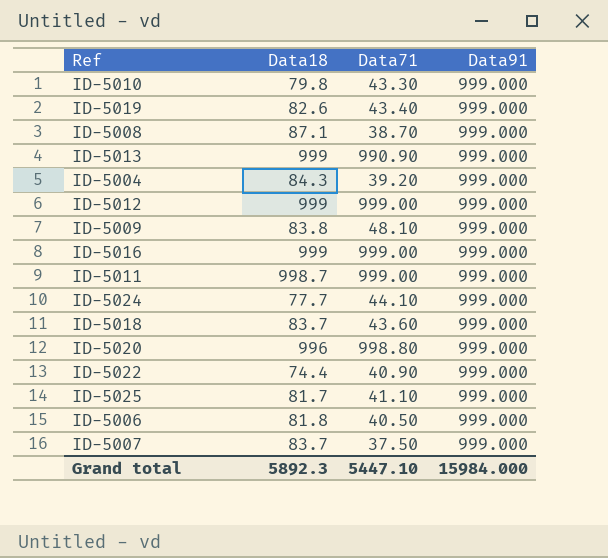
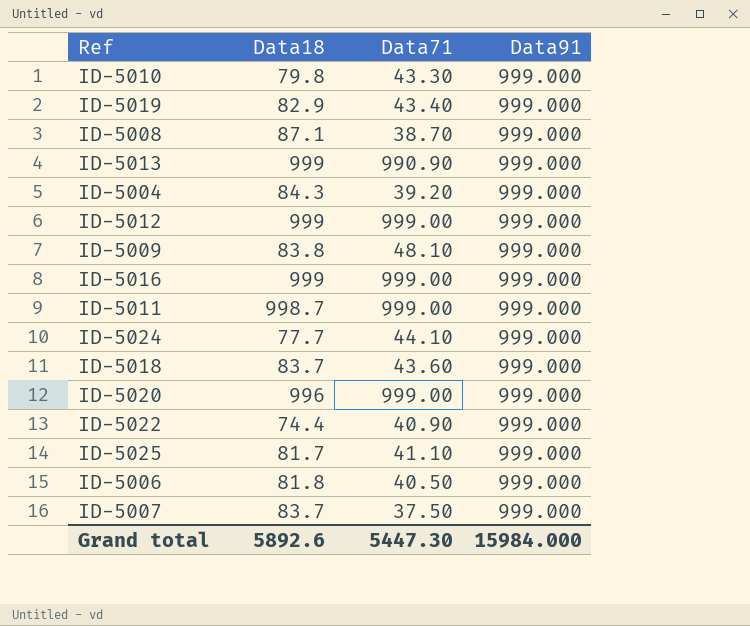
ID-5019 | Data18: 82.6 -> 82.9
ID-5020 | Data71: 998.80 -> 999.00
Grand total | Data18: 5892.3 -> 5892.6
Grand total | Data71: 5447.10 -> 5447.30

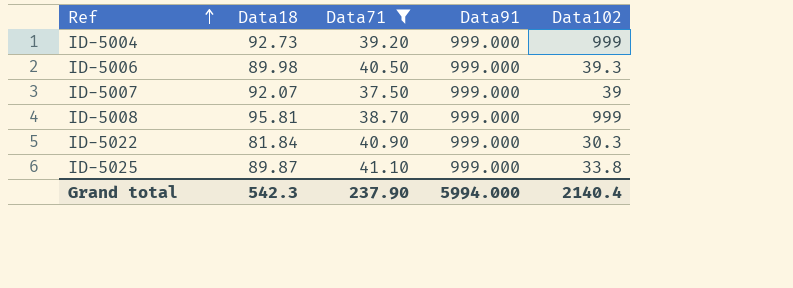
filter: none -> Data71 <= 41.10
row order: none -> Ref ascending
column Data102 | position: none -> 5
ID-5004 | Data18: 84.3 -> 92.73
ID-5006 | Data18: 81.8 -> 89.98
ID-5007 | Data18: 83.7 -> 92.07
ID-5008 | Data18: 87.1 -> 95.81
ID-5022 | Data18: 74.4 -> 81.84
ID-5025 | Data18: 81.7 -> 89.87
Grand total | Data18: 5892.6 -> 542.3
Grand total | Data71: 5447.30 -> 237.90
Grand total | Data91: 15984.000 -> 5994.000

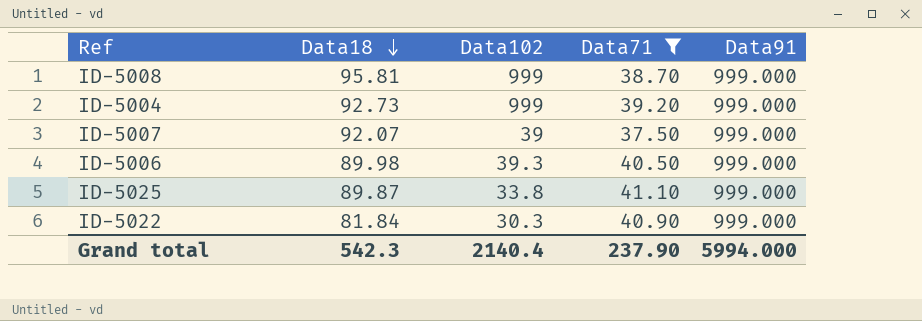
row order: Ref ascending -> Data18 descending
column Data102 | position: 5 -> 3

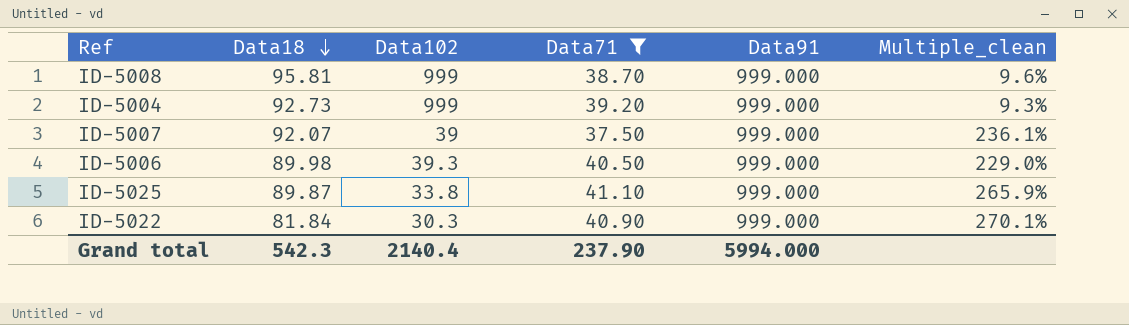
column Multiple_clean | formula: none -> [Data18] / [Data102]

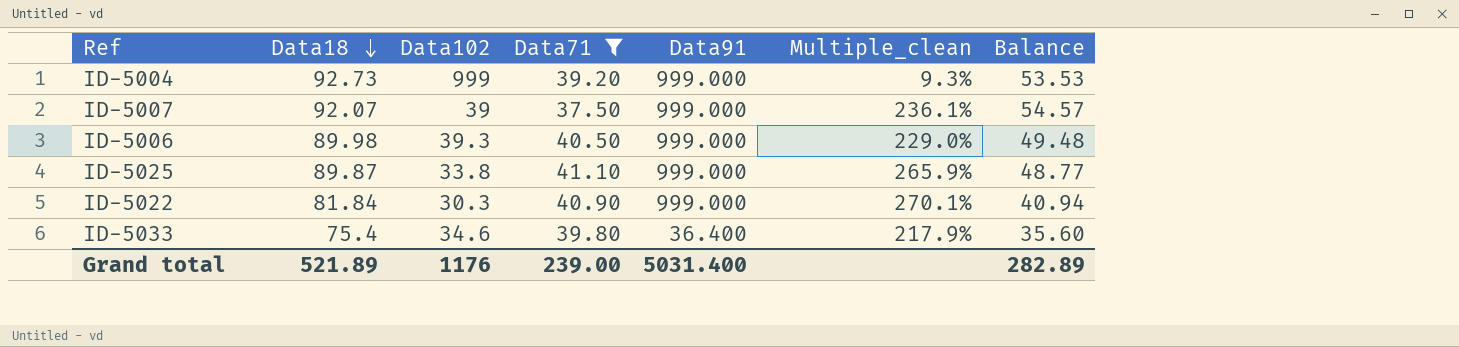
column Balance | formula: none -> [Data18] - [Data71]
row ID-5008: 95.81 | 999 | 38.70 | 999.000 | 9.6% -> none
row ID-5033: none -> 75.4 | 34.6 | 39.80 | 36.400 | 217.9% | 35.60
Grand total | Data18: 542.3 -> 521.89
Grand total | Data102: 2140.4 -> 1176
Grand total | Data71: 237.90 -> 239.00
Grand total | Data91: 5994.000 -> 5031.400

